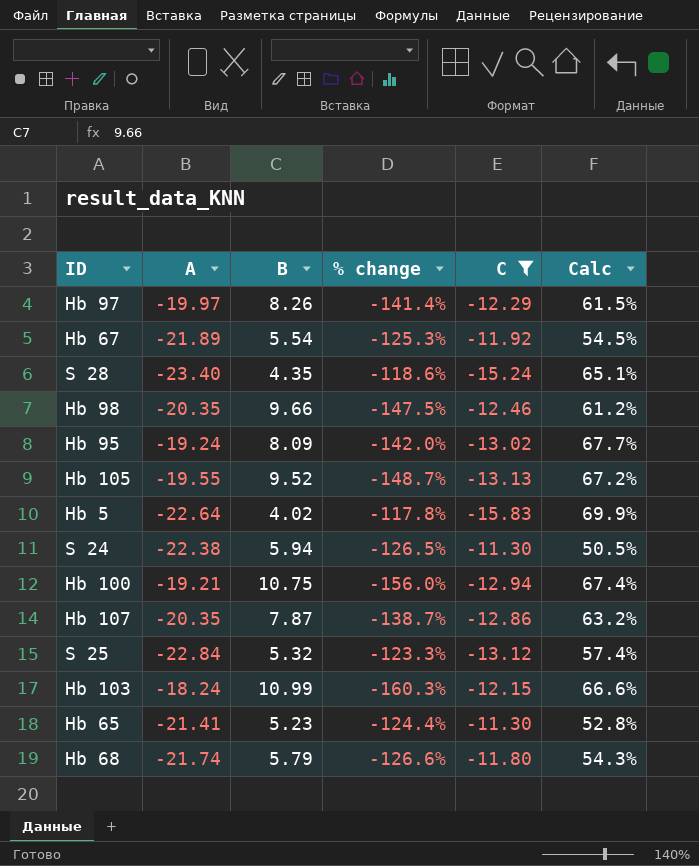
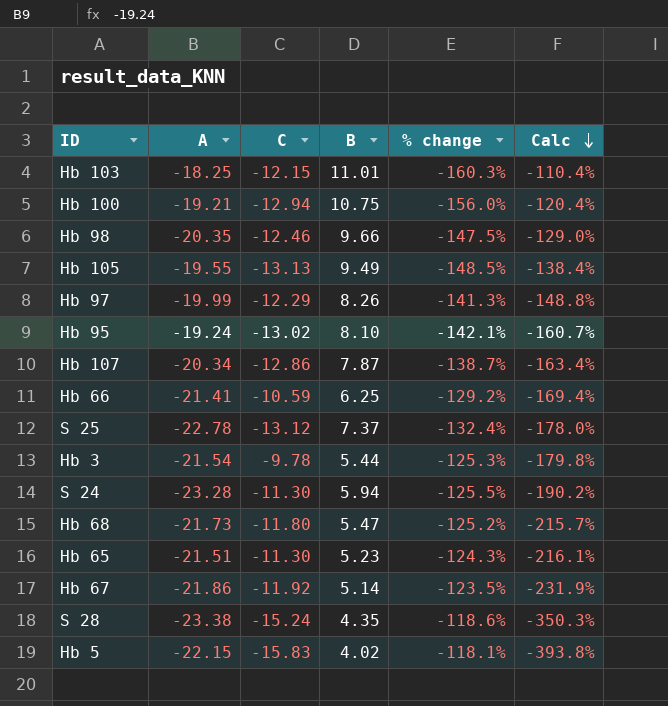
filter: C <= -11.30 -> none
row order: none -> Calc descending
column C | position: 5 -> 3
column Calc | formula: [C] / [A] -> [C] / [B]
Hb 103 | A: -18.24 -> -18.25
Hb 103 | B: 10.99 -> 11.01
Hb 105 | B: 9.52 -> 9.49
Hb 105 | % change: -148.7% -> -148.5%
Hb 97 | A: -19.97 -> -19.99
Hb 97 | % change: -141.4% -> -141.3%
Hb 95 | B: 8.09 -> 8.10
Hb 95 | % change: -142.0% -> -142.1%
Hb 107 | A: -20.35 -> -20.34
S 25 | A: -22.84 -> -22.78
S 25 | B: 5.32 -> 7.37
S 25 | % change: -123.3% -> -132.4%
S 24 | A: -22.38 -> -23.28
S 24 | % change: -126.5% -> -125.5%
Hb 68 | A: -21.74 -> -21.73
Hb 68 | B: 5.79 -> 5.47
Hb 68 | % change: -126.6% -> -125.2%
Hb 65 | A: -21.41 -> -21.51
Hb 65 | % change: -124.4% -> -124.3%
Hb 67 | A: -21.89 -> -21.86
Hb 67 | B: 5.54 -> 5.14
Hb 67 | % change: -125.3% -> -123.5%
S 28 | A: -23.40 -> -23.38
Hb 5 | A: -22.64 -> -22.15
Hb 5 | % change: -117.8% -> -118.1%

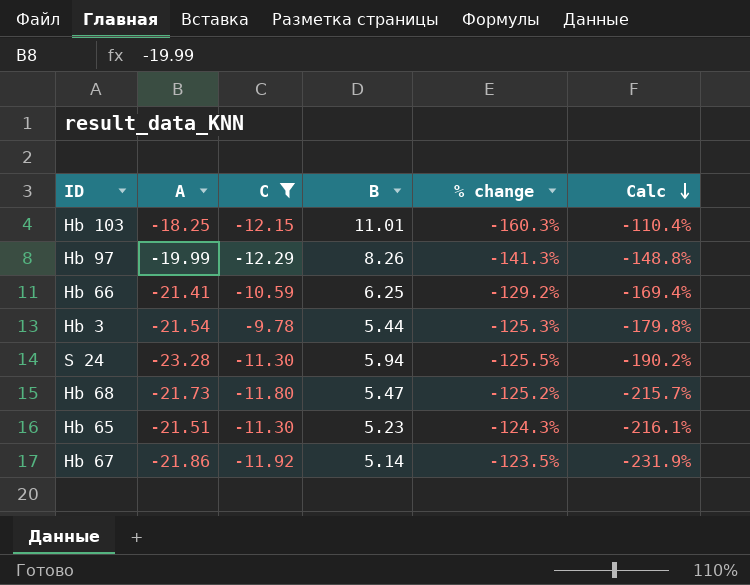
filter: none -> C >= -12.29

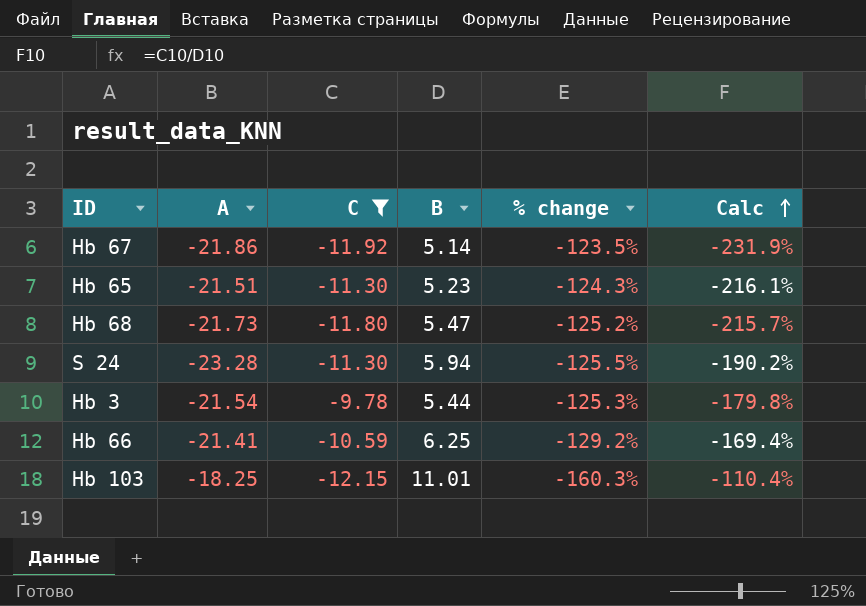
row order: Calc descending -> Calc ascending
row Hb 97: -19.99 | -12.29 | 8.26 | -141.3% | -148.8% -> none

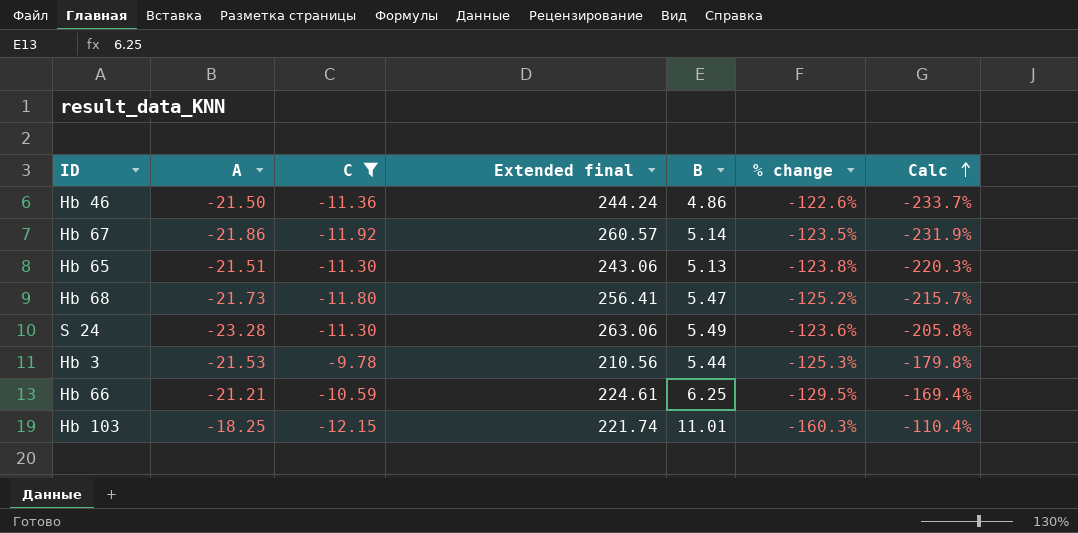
column Extended final | formula: none -> [A] * [C]
row Hb 46: none -> -21.50 | -11.36 | 244.24 | 4.86 | -122.6% | -233.7%
Hb 65 | B: 5.23 -> 5.13
Hb 65 | % change: -124.3% -> -123.8%
Hb 65 | Calc: -216.1% -> -220.3%
S 24 | B: 5.94 -> 5.49
S 24 | % change: -125.5% -> -123.6%
S 24 | Calc: -190.2% -> -205.8%
Hb 3 | A: -21.54 -> -21.53
Hb 66 | A: -21.41 -> -21.21
Hb 66 | % change: -129.2% -> -129.5%

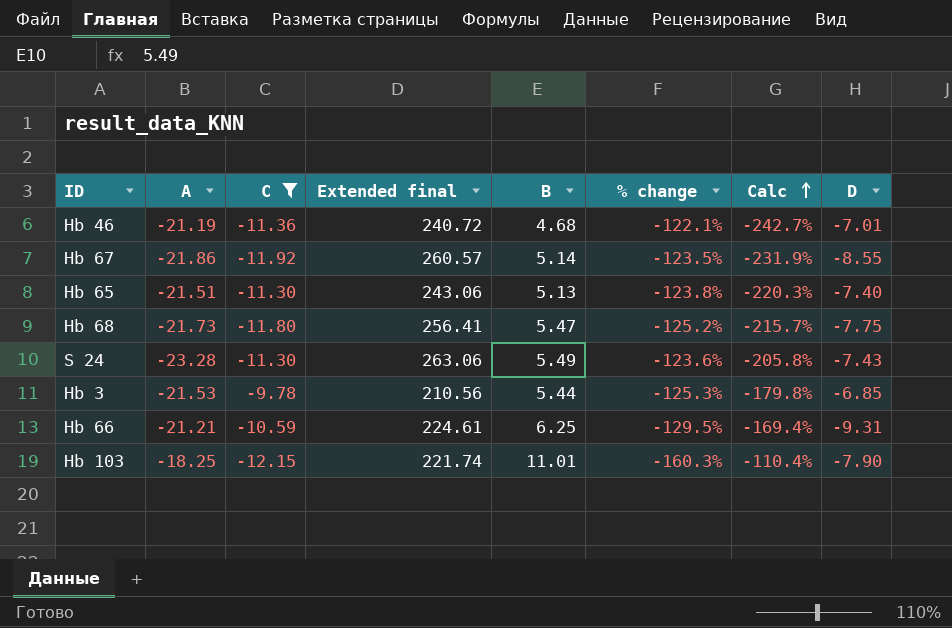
column D | position: none -> 8
Hb 46 | A: -21.50 -> -21.19
Hb 46 | Extended final: 244.24 -> 240.72
Hb 46 | B: 4.86 -> 4.68
Hb 46 | % change: -122.6% -> -122.1%
Hb 46 | Calc: -233.7% -> -242.7%

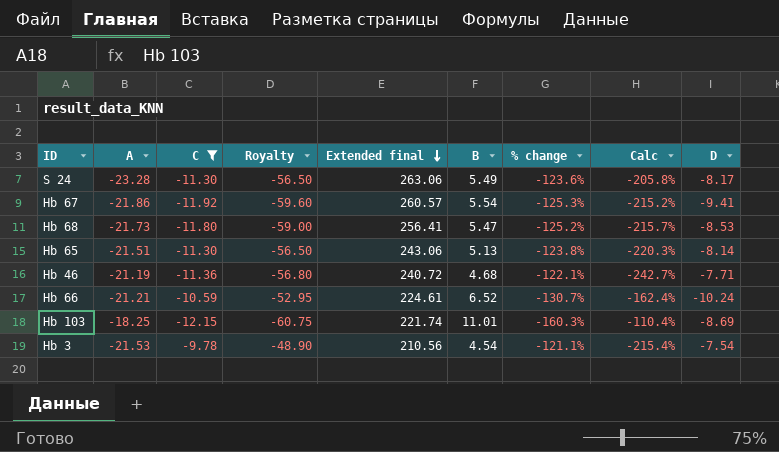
row order: Calc ascending -> Extended final descending
column Royalty | formula: none -> [C] * 5
S 24 | D: -7.43 -> -8.17
Hb 67 | B: 5.14 -> 5.54
Hb 67 | % change: -123.5% -> -125.3%
Hb 67 | Calc: -231.9% -> -215.2%
Hb 67 | D: -8.55 -> -9.41
Hb 68 | D: -7.75 -> -8.53
Hb 65 | D: -7.40 -> -8.14
Hb 46 | D: -7.01 -> -7.71
Hb 66 | B: 6.25 -> 6.52
Hb 66 | % change: -129.5% -> -130.7%
Hb 66 | Calc: -169.4% -> -162.4%
Hb 66 | D: -9.31 -> -10.24
Hb 103 | D: -7.90 -> -8.69
Hb 3 | B: 5.44 -> 4.54
Hb 3 | % change: -125.3% -> -121.1%
Hb 3 | Calc: -179.8% -> -215.4%
Hb 3 | D: -6.85 -> -7.54

